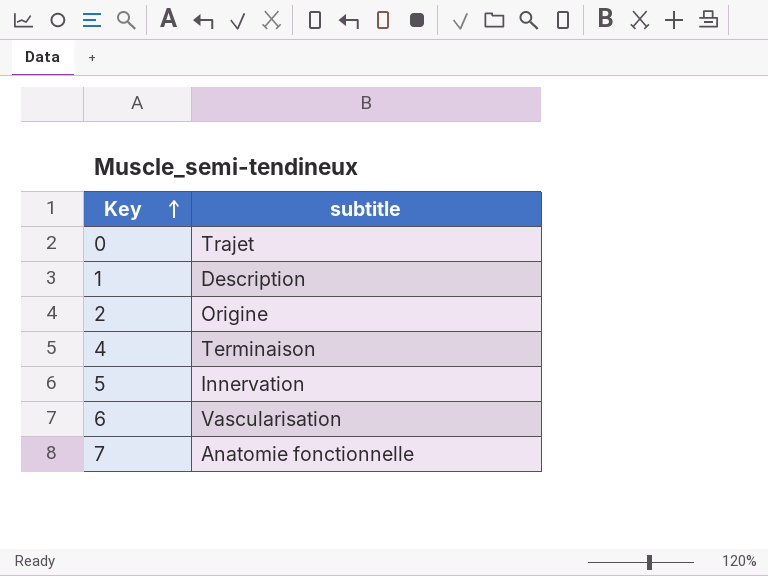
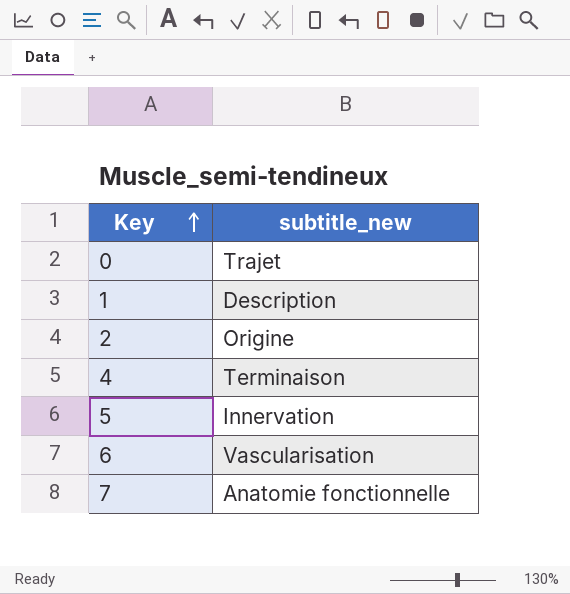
column name: subtitle -> subtitle_new

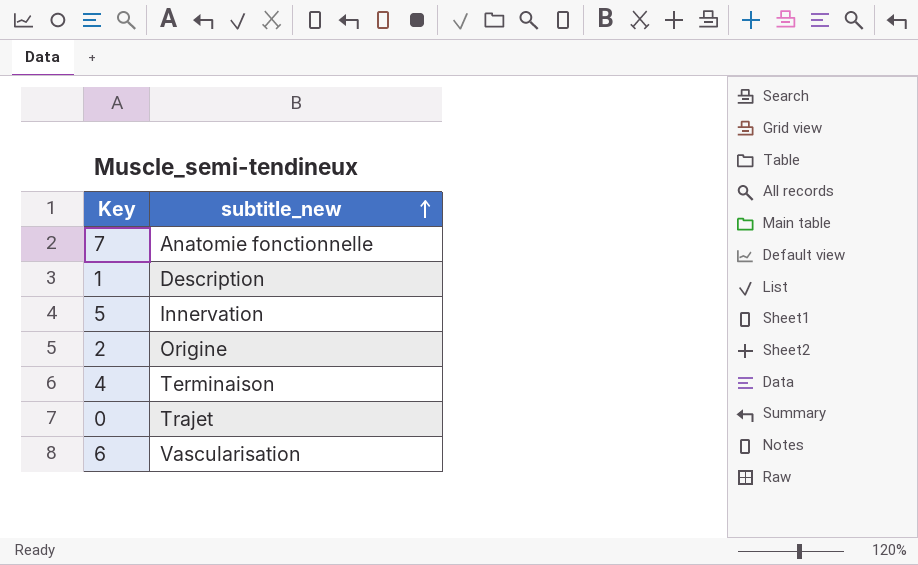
row order: Key ascending -> subtitle_new ascending

